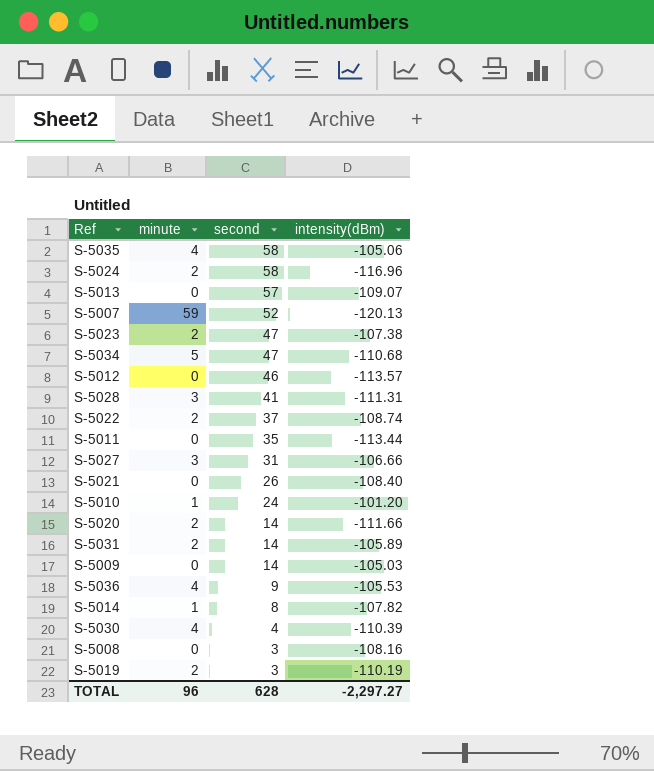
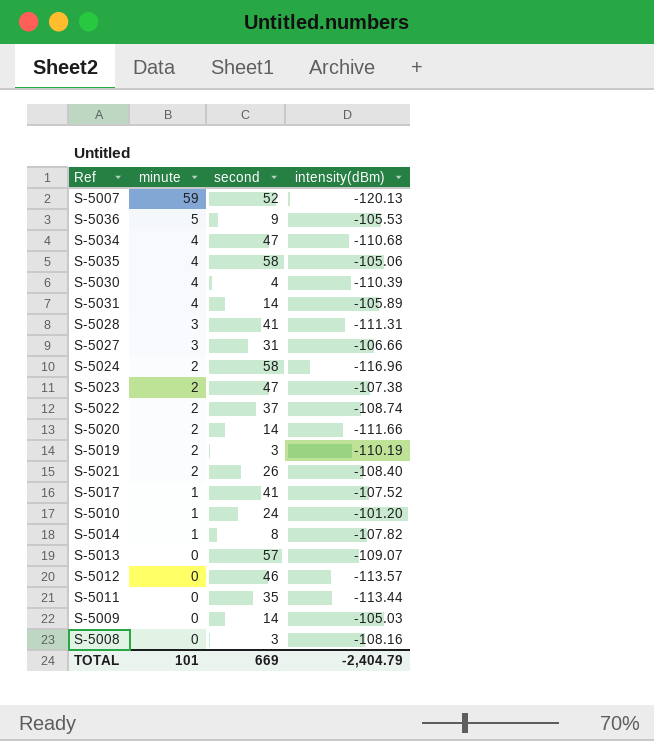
row order: second descending -> minute descending
S-5036 | minute: 4 -> 5
S-5034 | minute: 5 -> 4
S-5031 | minute: 2 -> 4
S-5021 | minute: 0 -> 2
row S-5017: none -> 1 | 41 | -107.52
TOTAL | minute: 96 -> 101
TOTAL | second: 628 -> 669
TOTAL | intensity(dBm): -2,297.27 -> -2,404.79

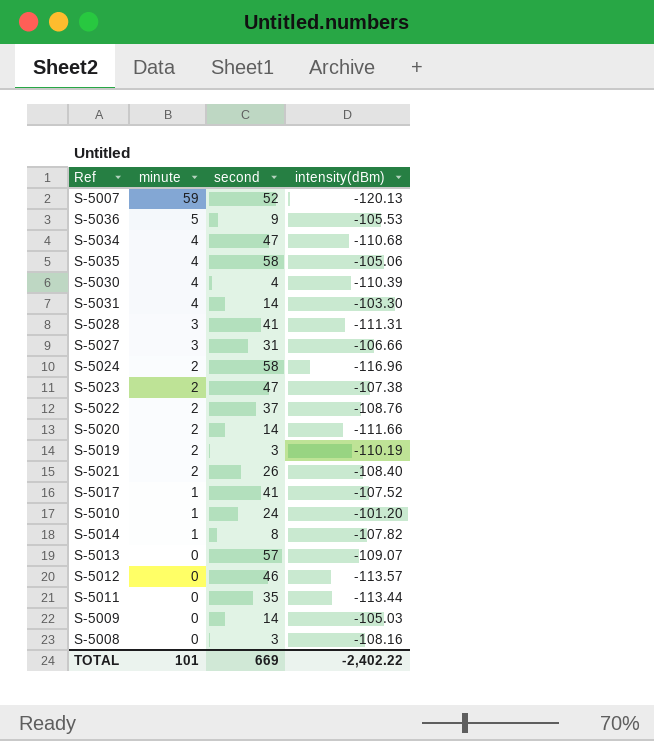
S-5031 | intensity(dBm): -105.89 -> -103.30
S-5022 | intensity(dBm): -108.74 -> -108.76
TOTAL | intensity(dBm): -2,404.79 -> -2,402.22

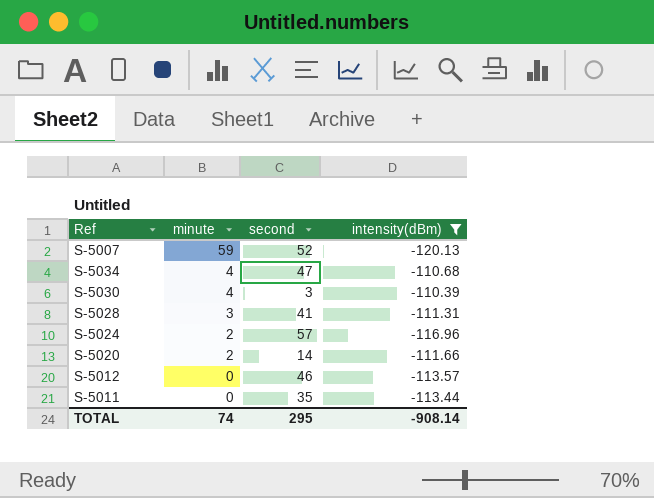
filter: none -> intensity(dBm) <= -110.39
S-5030 | second: 4 -> 3
S-5024 | second: 58 -> 57
TOTAL | minute: 101 -> 74
TOTAL | second: 669 -> 295
TOTAL | intensity(dBm): -2,402.22 -> -908.14

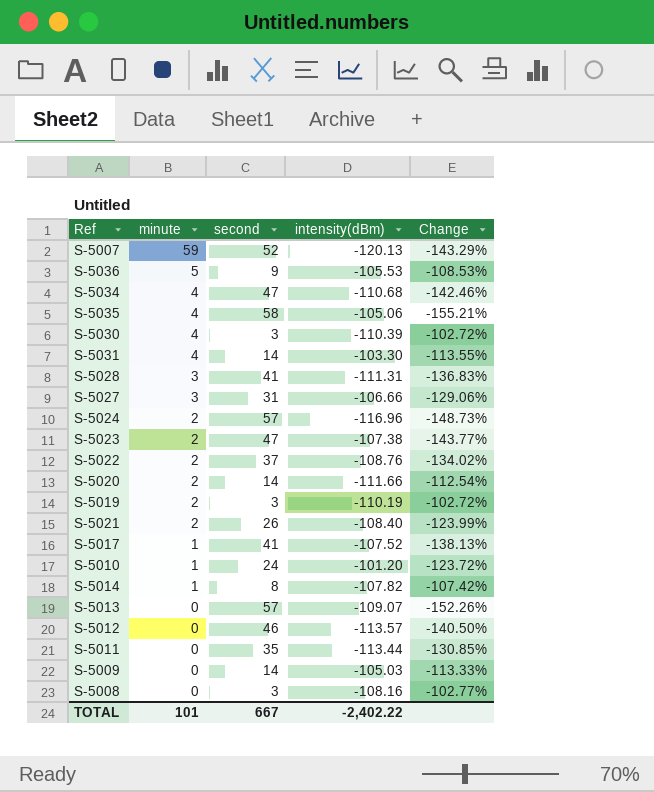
filter: intensity(dBm) <= -110.39 -> none
column Change | formula: none -> ([second] - [intensity(dBm)]) / [intensity(dBm)]
TOTAL | minute: 74 -> 101
TOTAL | second: 295 -> 667
TOTAL | intensity(dBm): -908.14 -> -2,402.22

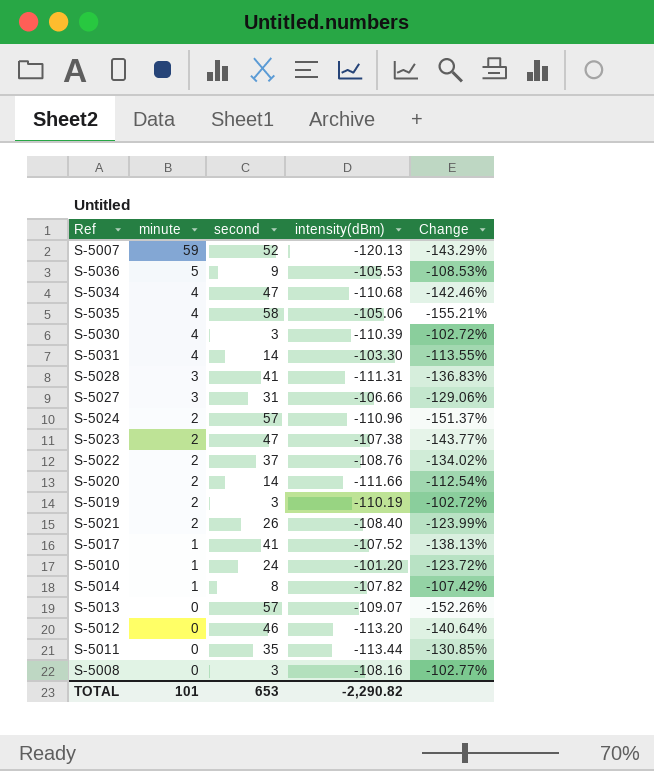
row S-5009: 0 | 14 | -105.03 | -113.33% -> none
S-5024 | intensity(dBm): -116.96 -> -110.96
S-5024 | Change: -148.73% -> -151.37%
S-5012 | intensity(dBm): -113.57 -> -113.20
S-5012 | Change: -140.50% -> -140.64%
TOTAL | second: 667 -> 653
TOTAL | intensity(dBm): -2,402.22 -> -2,290.82

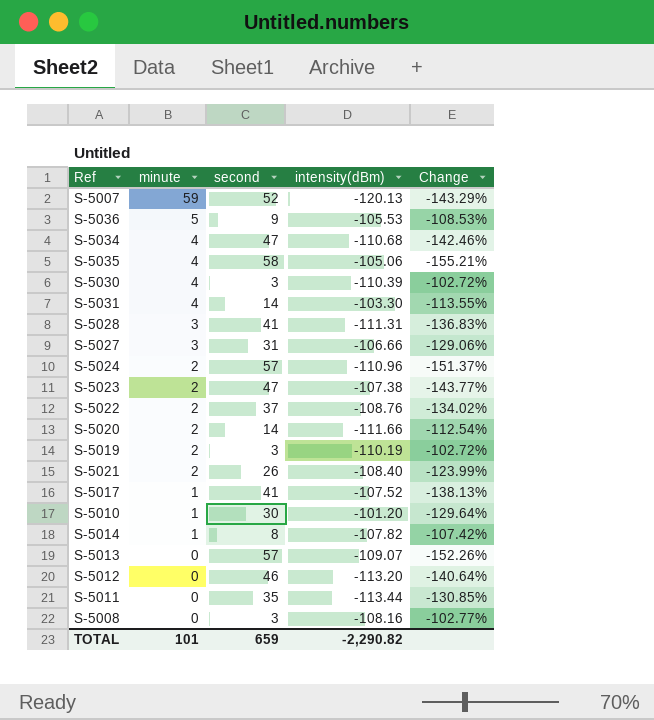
S-5010 | second: 24 -> 30
S-5010 | Change: -123.72% -> -129.64%
TOTAL | second: 653 -> 659

